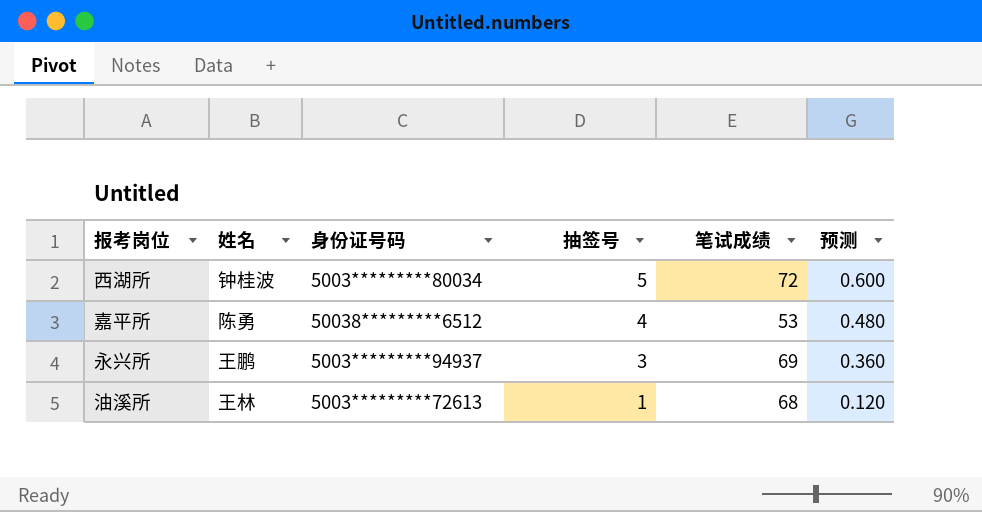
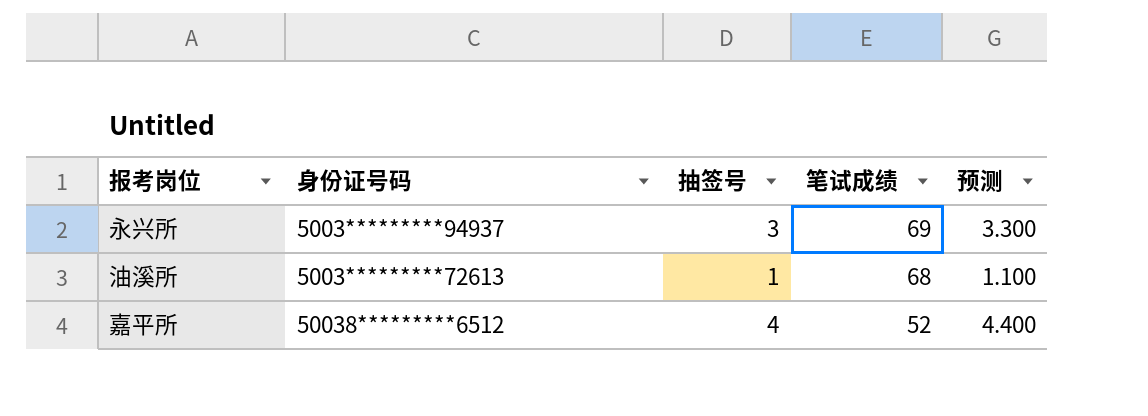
row order: 抽签号 descending -> 笔试成绩 descending
column 姓名 | position: 2 -> none
column 预测 | formula: [抽签号] * 0.12 -> [抽签号] * 1.1
row 西湖所: 钟桂波 | 5003*********80034 | 5 | 72 | 0.600 -> none
嘉平所 | 笔试成绩: 53 -> 52

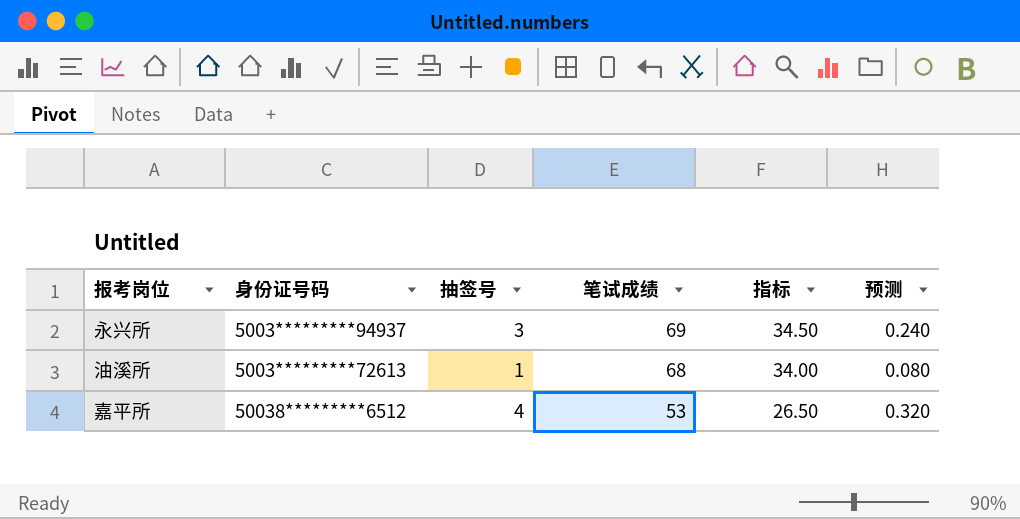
column 指标 | formula: none -> [笔试成绩] * 0.5
column 预测 | formula: [抽签号] * 1.1 -> [抽签号] * 0.08
嘉平所 | 笔试成绩: 52 -> 53

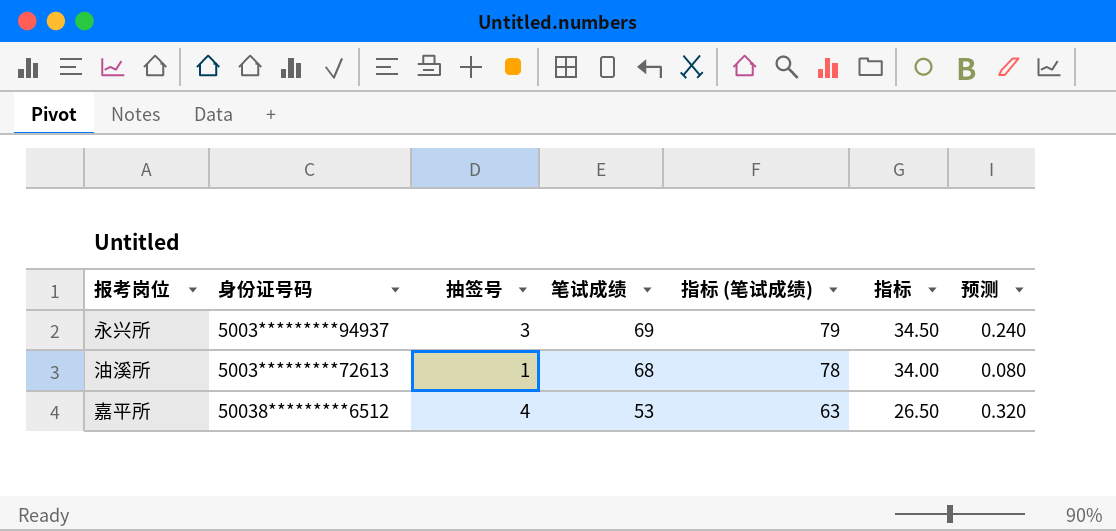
column 指标 (笔试成绩) | formula: none -> [笔试成绩] + 10

